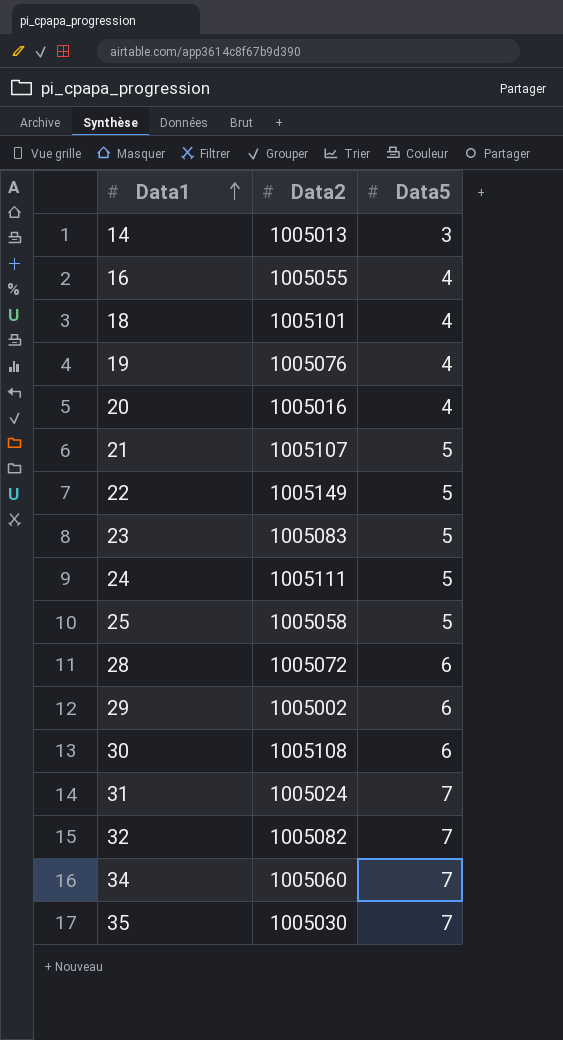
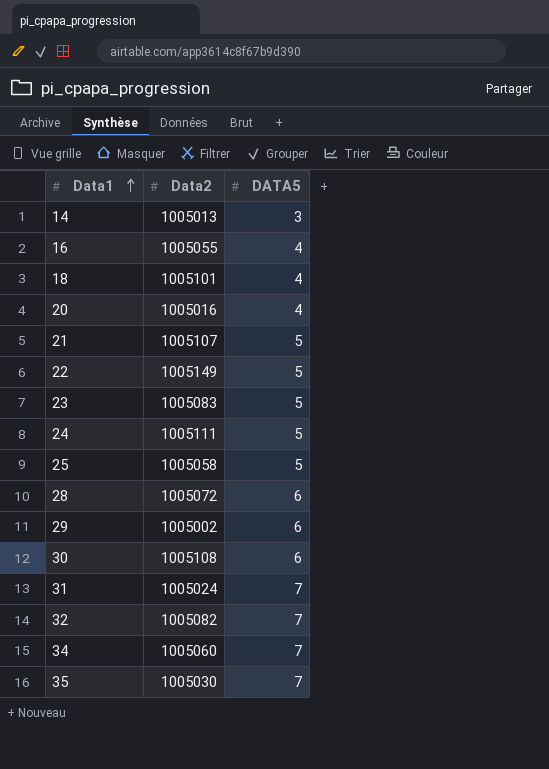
column name: Data5 -> DATA5
row 19: 1005076 | 4 -> none

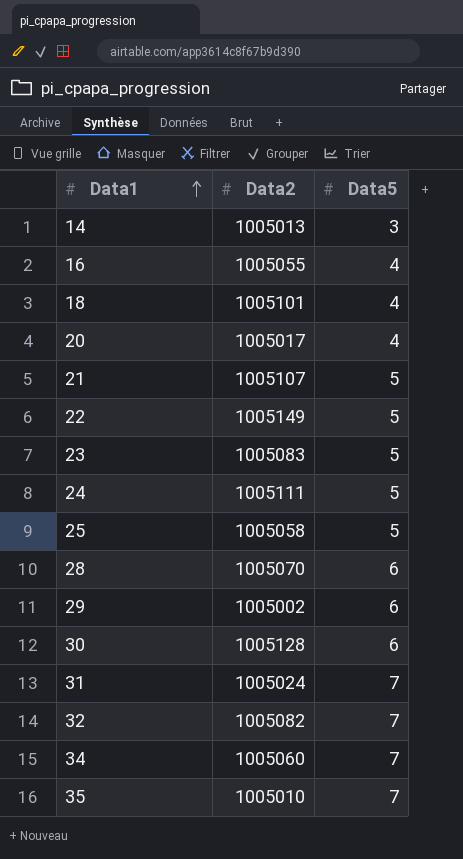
column name: DATA5 -> Data5
20 | Data2: 1005016 -> 1005017
28 | Data2: 1005072 -> 1005070
30 | Data2: 1005108 -> 1005128
35 | Data2: 1005030 -> 1005010

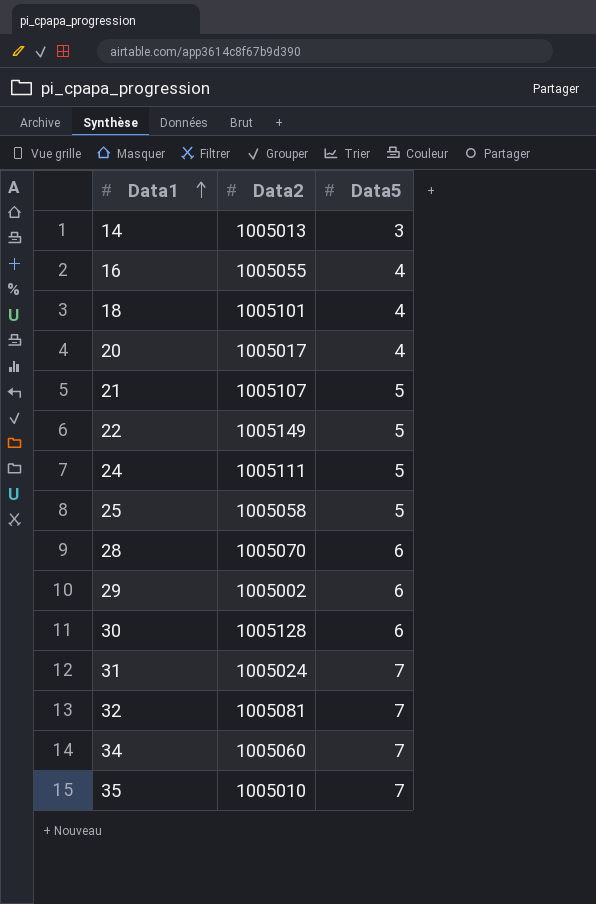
row 23: 1005083 | 5 -> none
32 | Data2: 1005082 -> 1005081

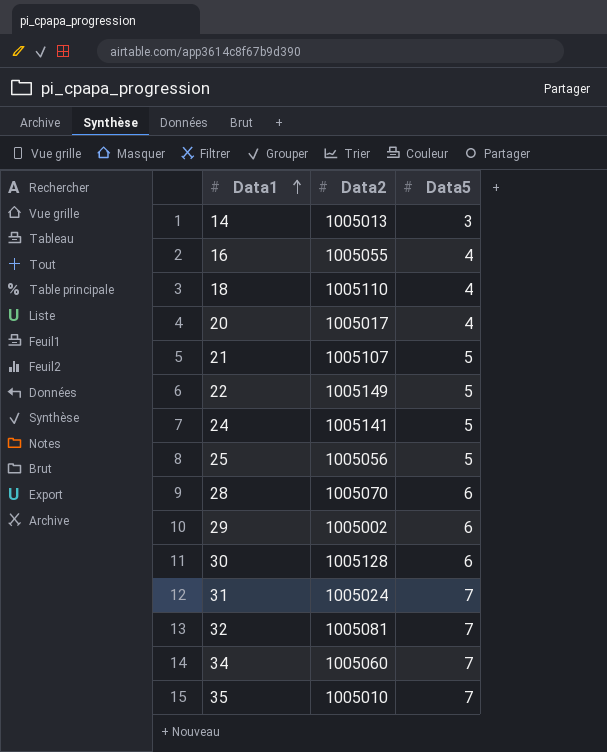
18 | Data2: 1005101 -> 1005110
24 | Data2: 1005111 -> 1005141
25 | Data2: 1005058 -> 1005056

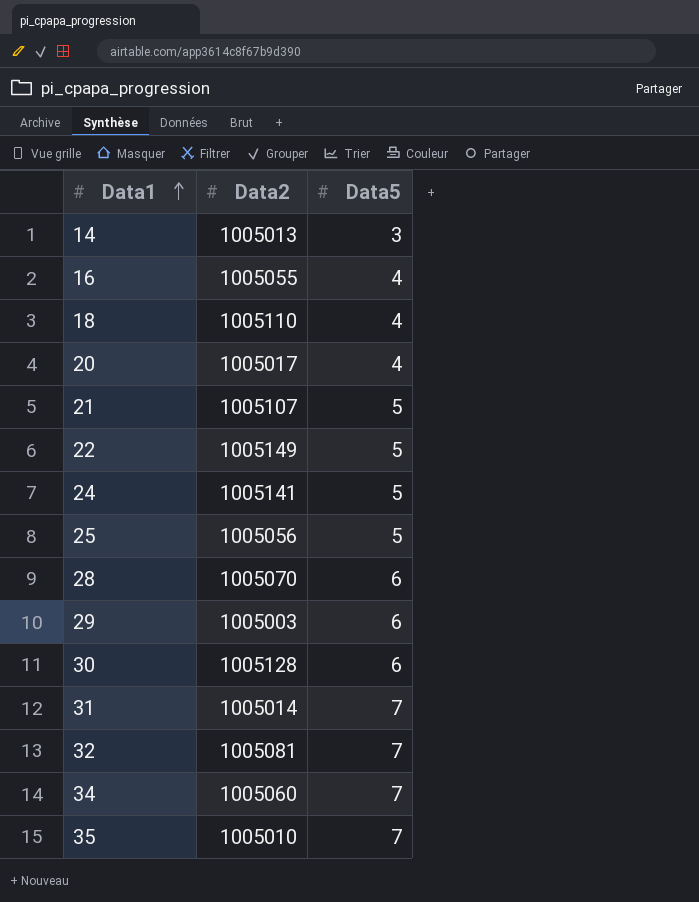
29 | Data2: 1005002 -> 1005003
31 | Data2: 1005024 -> 1005014

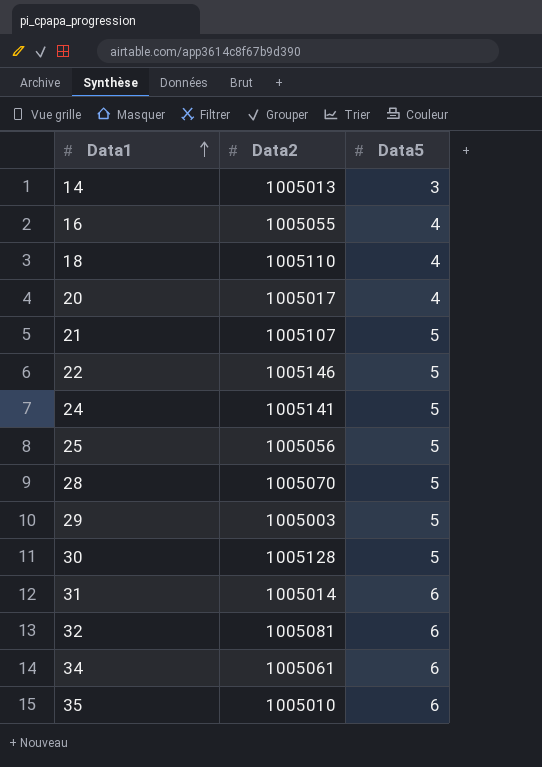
22 | Data2: 1005149 -> 1005146
28 | Data5: 6 -> 5
29 | Data5: 6 -> 5
30 | Data5: 6 -> 5
31 | Data5: 7 -> 6
32 | Data5: 7 -> 6
34 | Data2: 1005060 -> 1005061
34 | Data5: 7 -> 6
35 | Data5: 7 -> 6

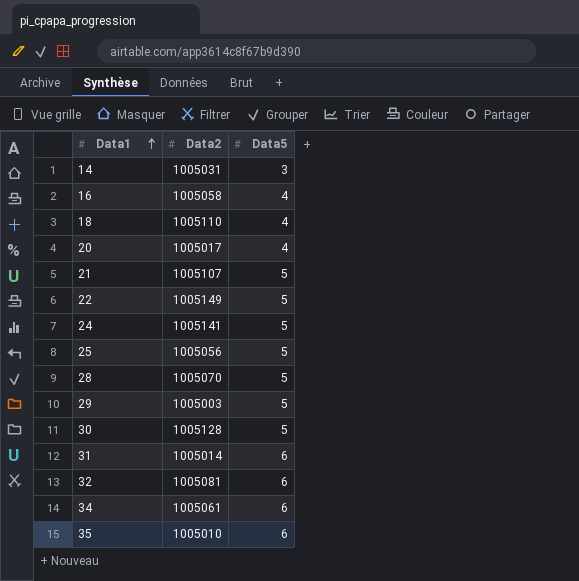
14 | Data2: 1005013 -> 1005031
16 | Data2: 1005055 -> 1005058
22 | Data2: 1005146 -> 1005149

